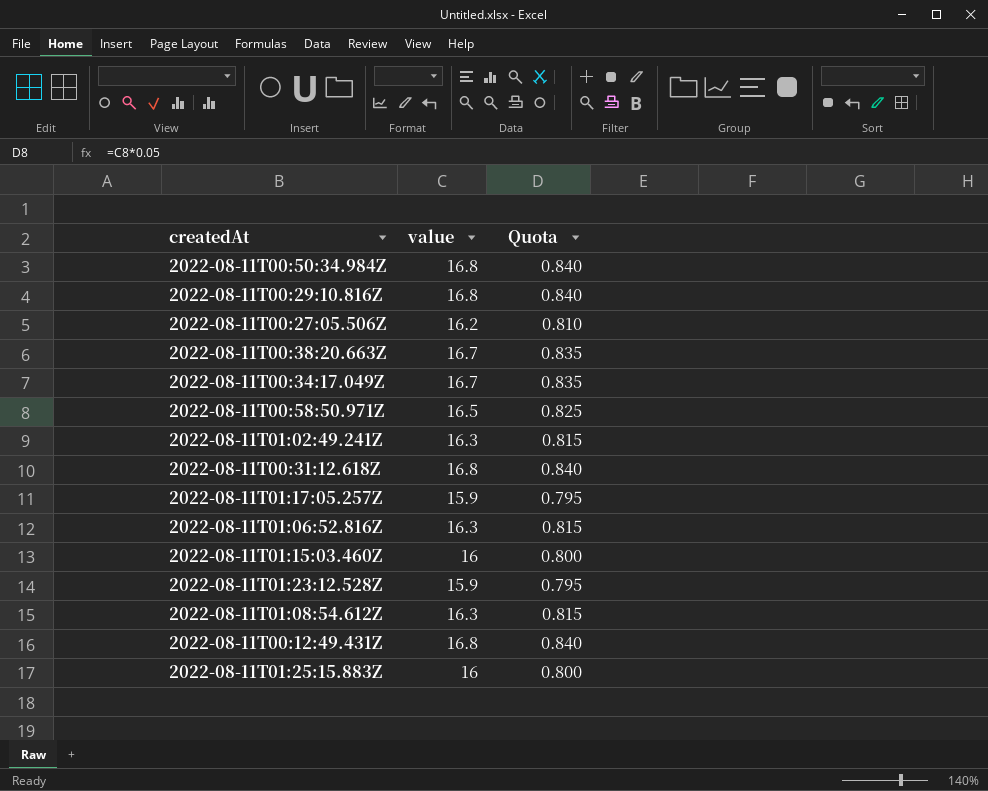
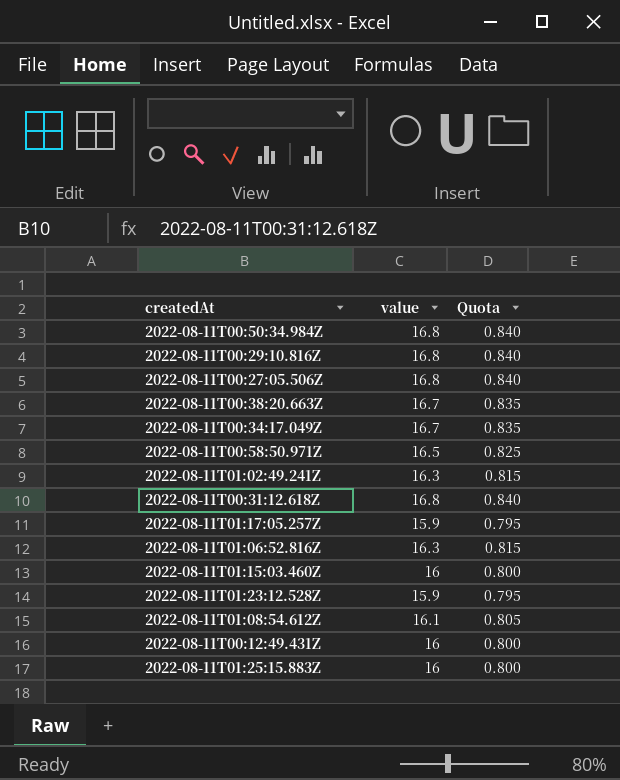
2022-08-11T00:27:05.506Z | value: 16.2 -> 16.8
2022-08-11T00:27:05.506Z | Quota: 0.810 -> 0.840
2022-08-11T01:08:54.612Z | value: 16.3 -> 16.1
2022-08-11T01:08:54.612Z | Quota: 0.815 -> 0.805
2022-08-11T00:12:49.431Z | value: 16.8 -> 16
2022-08-11T00:12:49.431Z | Quota: 0.840 -> 0.800

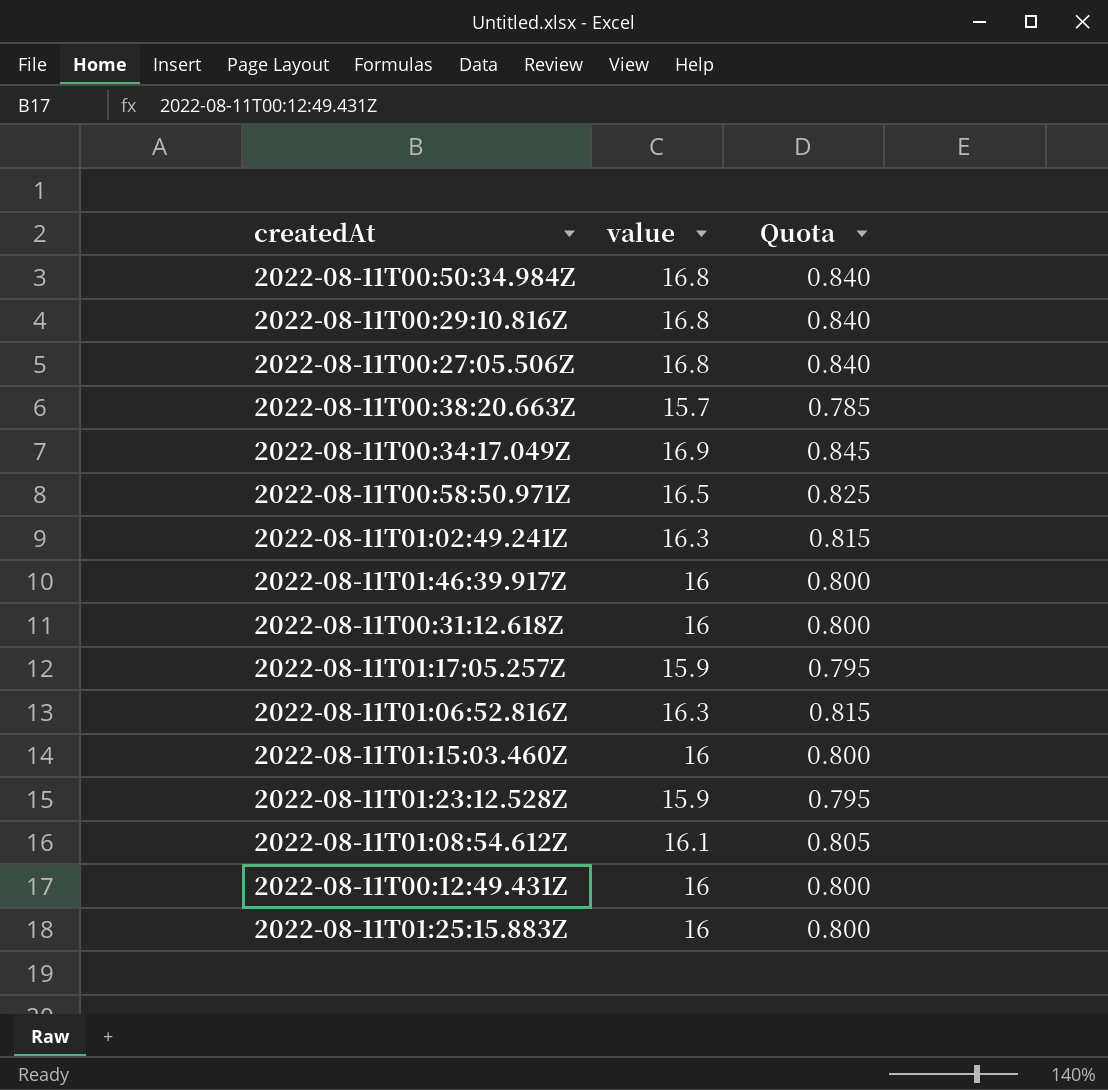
2022-08-11T00:38:20.663Z | value: 16.7 -> 15.7
2022-08-11T00:38:20.663Z | Quota: 0.835 -> 0.785
2022-08-11T00:34:17.049Z | value: 16.7 -> 16.9
2022-08-11T00:34:17.049Z | Quota: 0.835 -> 0.845
row 2022-08-11T01:46:39.917Z: none -> 16 | 0.800
2022-08-11T00:31:12.618Z | value: 16.8 -> 16
2022-08-11T00:31:12.618Z | Quota: 0.840 -> 0.800

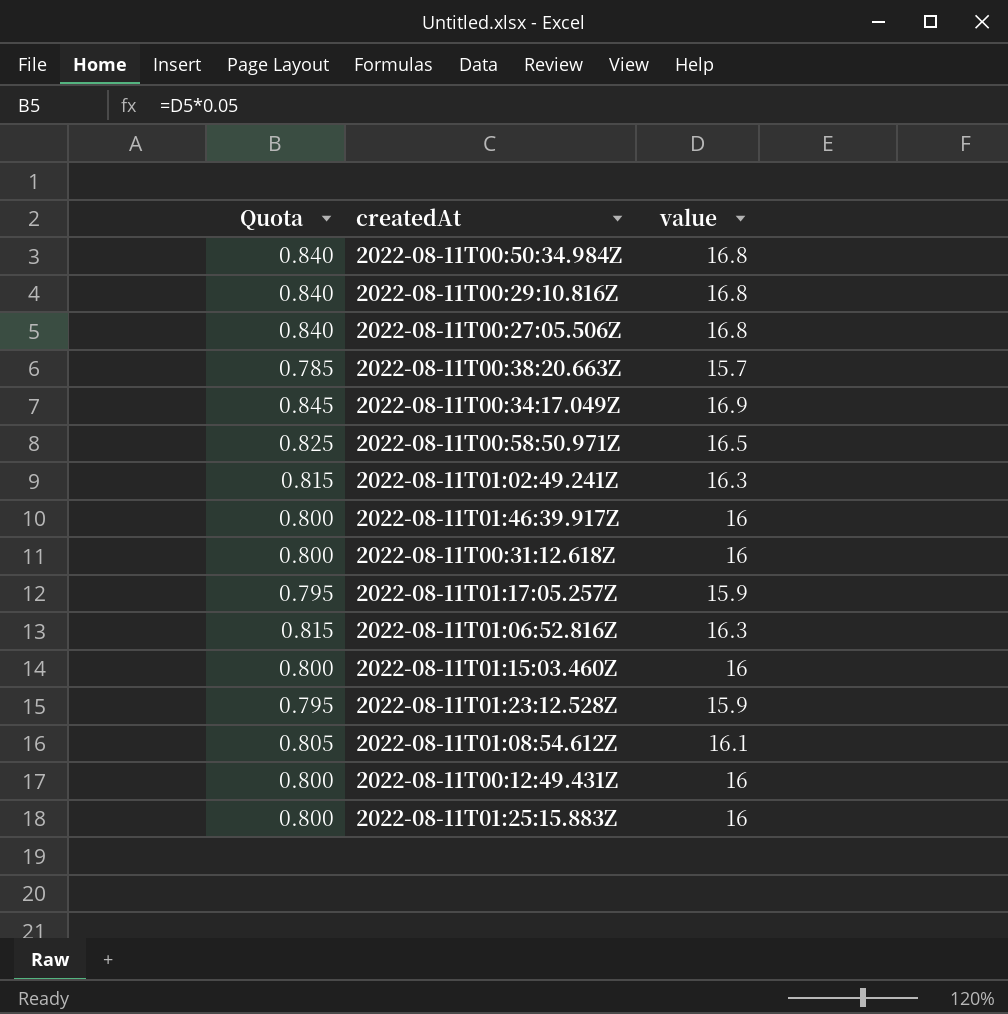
column Quota | position: 3 -> 1

